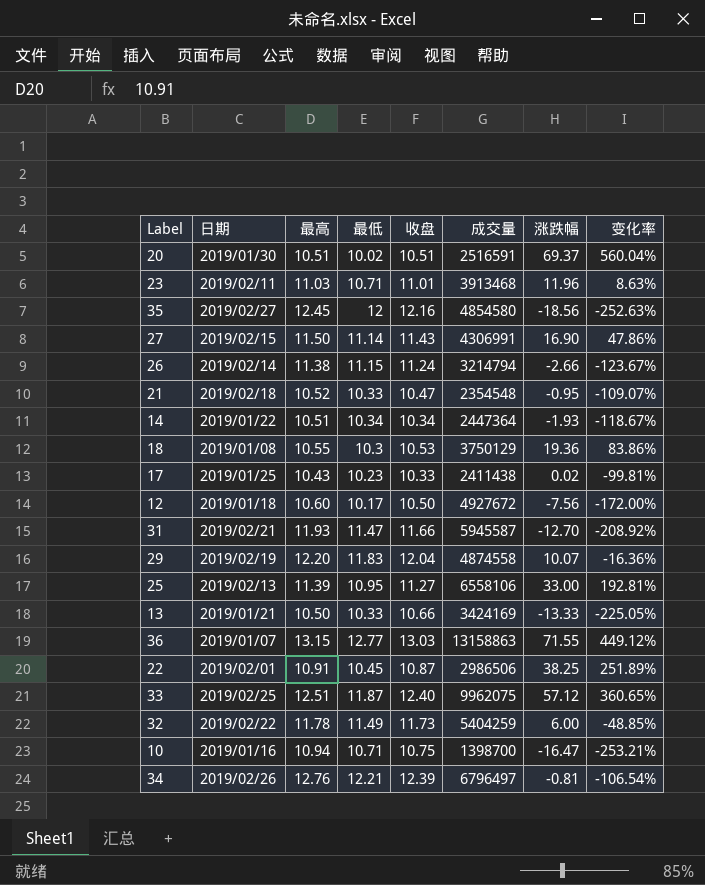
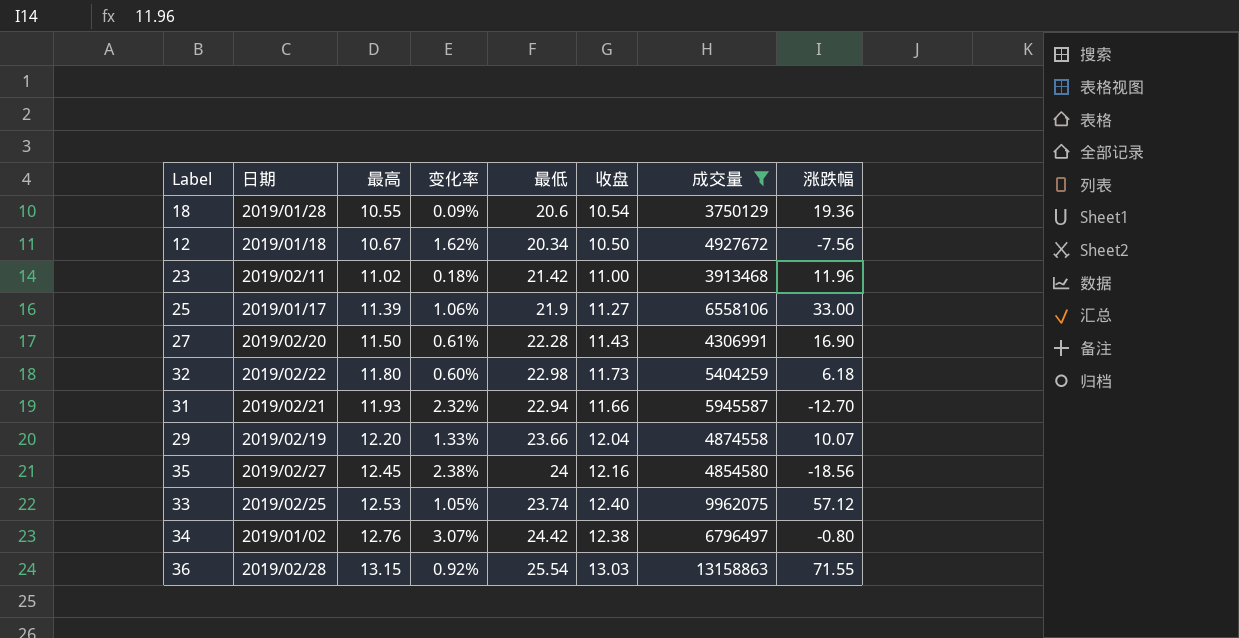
filter: none -> 成交量 >= 3750129
row order: none -> 最高 ascending
column 变化率 | formula: ([涨跌幅] - [收盘]) / [收盘] -> ([最高] - [收盘]) / [收盘]
column 变化率 | position: 8 -> 4
18 | 日期: 2019/01/08 -> 2019/01/28
18 | 最低: 10.3 -> 20.6
18 | 收盘: 10.53 -> 10.54
12 | 最高: 10.60 -> 10.67
12 | 最低: 10.17 -> 20.34
23 | 最高: 11.03 -> 11.02
23 | 最低: 10.71 -> 21.42
23 | 收盘: 11.01 -> 11.00
25 | 日期: 2019/02/13 -> 2019/01/17
25 | 最低: 10.95 -> 21.9
27 | 日期: 2019/02/15 -> 2019/02/20
27 | 最低: 11.14 -> 22.28
32 | 最高: 11.78 -> 11.80
32 | 最低: 11.49 -> 22.98
32 | 涨跌幅: 6.00 -> 6.18
31 | 最低: 11.47 -> 22.94
29 | 最低: 11.83 -> 23.66
35 | 最低: 12 -> 24
33 | 最高: 12.51 -> 12.53
33 | 最低: 11.87 -> 23.74
34 | 日期: 2019/02/26 -> 2019/01/02
34 | 最低: 12.21 -> 24.42
34 | 收盘: 12.39 -> 12.38
34 | 涨跌幅: -0.81 -> -0.80
36 | 日期: 2019/01/07 -> 2019/02/28
36 | 最低: 12.77 -> 25.54

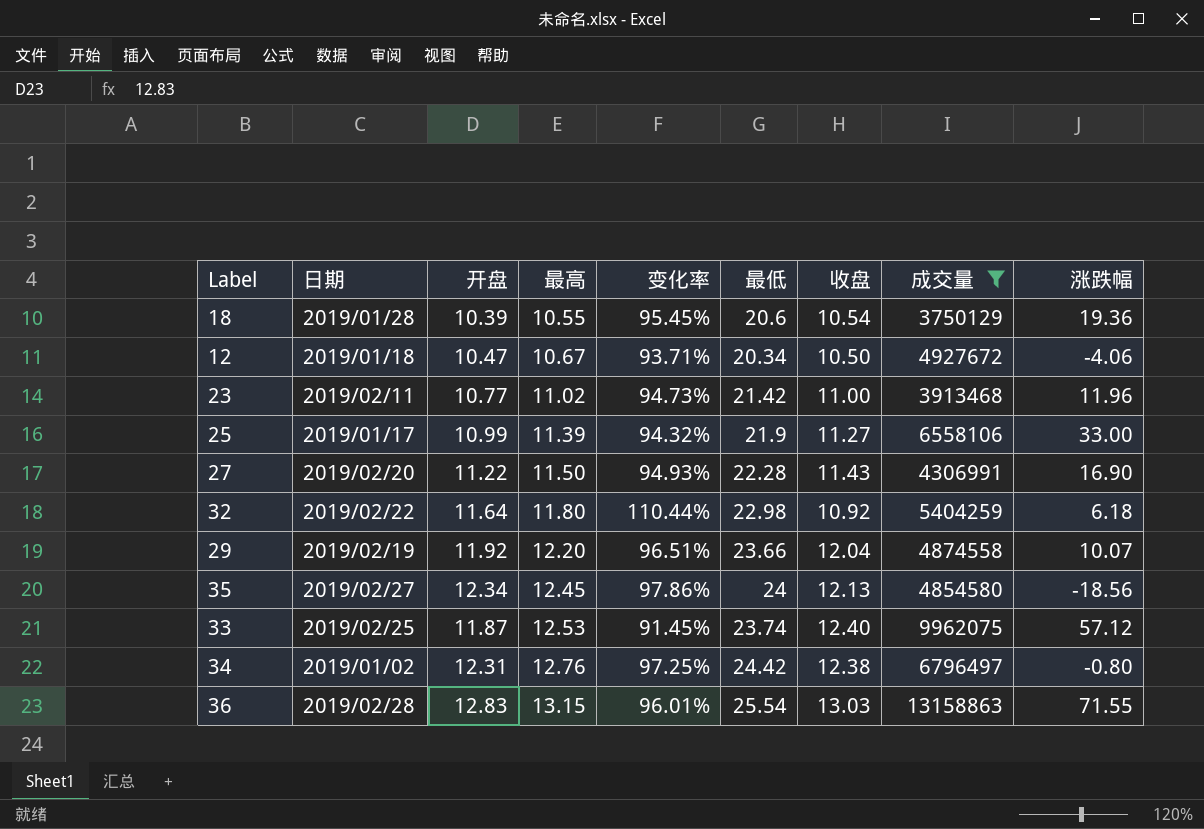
column 开盘 | position: none -> 3
column 变化率 | formula: ([最高] - [收盘]) / [收盘] -> ([最低] - [收盘]) / [收盘]
row 31: 2019/02/21 | 11.93 | 2.32% | 22.94 | 11.66 | 5945587 | -12.70 -> none
12 | 涨跌幅: -7.56 -> -4.06
32 | 收盘: 11.73 -> 10.92
35 | 收盘: 12.16 -> 12.13

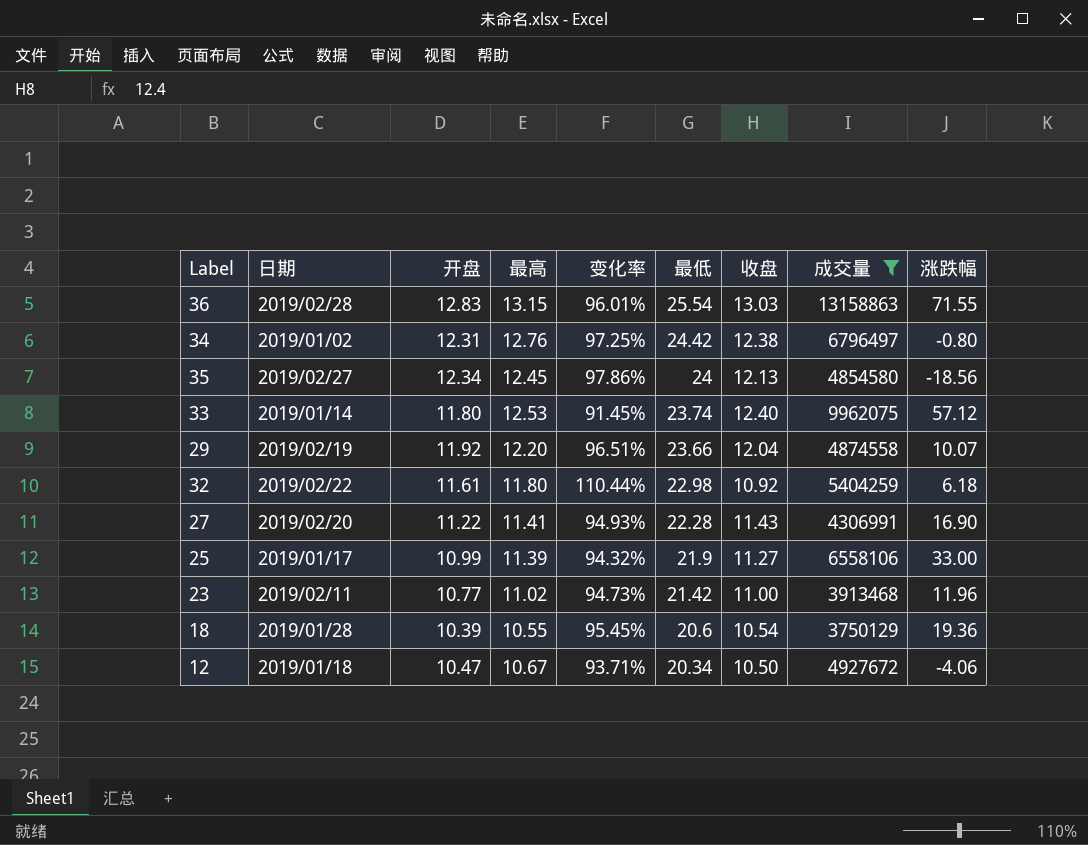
row order: 最高 ascending -> 最低 descending
33 | 日期: 2019/02/25 -> 2019/01/14
33 | 开盘: 11.87 -> 11.80
32 | 开盘: 11.64 -> 11.61
27 | 最高: 11.50 -> 11.41

